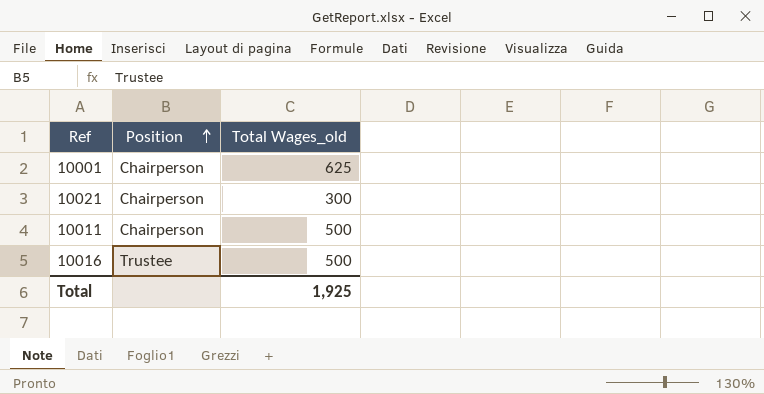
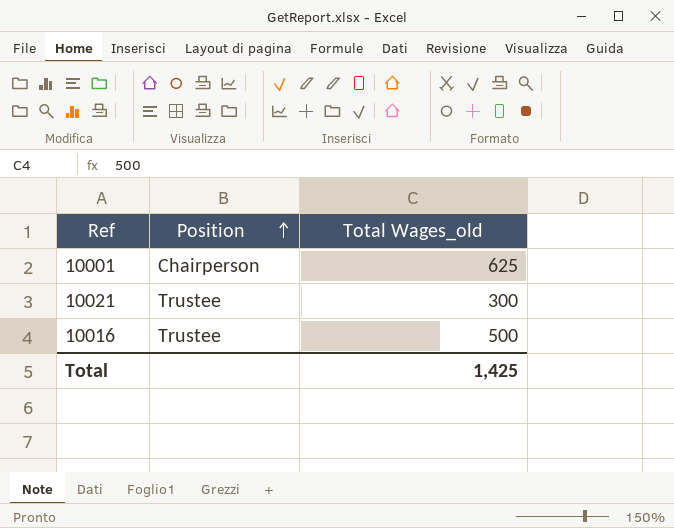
row 10011: Chairperson | 500 -> none
10021 | Position: Chairperson -> Trustee
Total | Total Wages_old: 1,925 -> 1,425

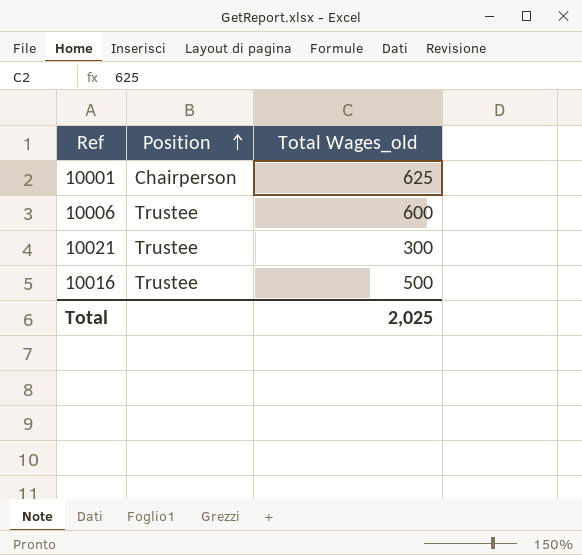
row 10006: none -> Trustee | 600
Total | Total Wages_old: 1,425 -> 2,025

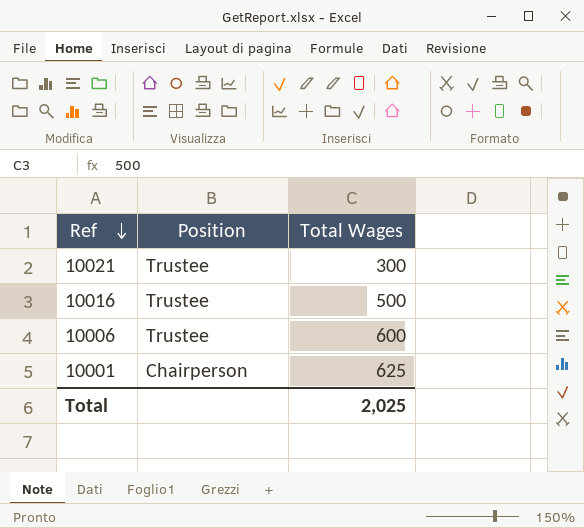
row order: Position ascending -> Ref descending
column name: Total Wages_old -> Total Wages

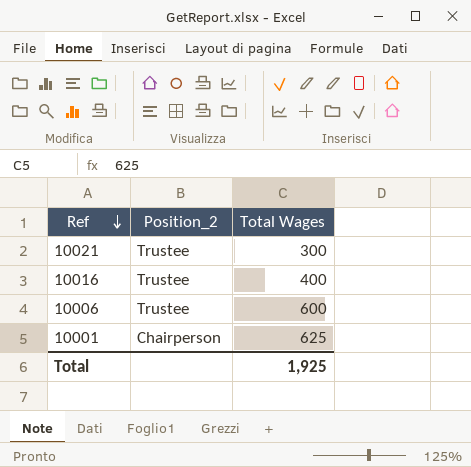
column name: Position -> Position_2
10016 | Total Wages: 500 -> 400
Total | Total Wages: 2,025 -> 1,925

